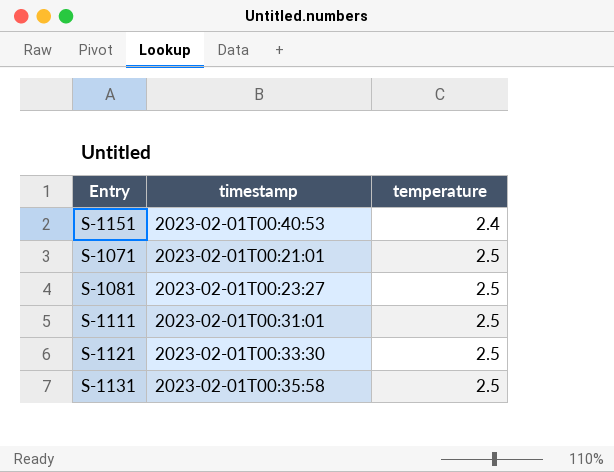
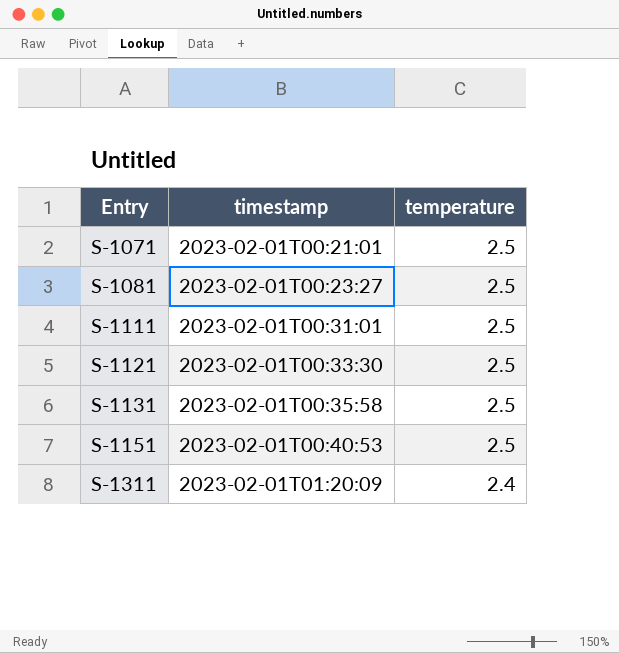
row order: temperature ascending -> Entry ascending
S-1151 | temperature: 2.4 -> 2.5
row S-1311: none -> 2023-02-01T01:20:09 | 2.4

